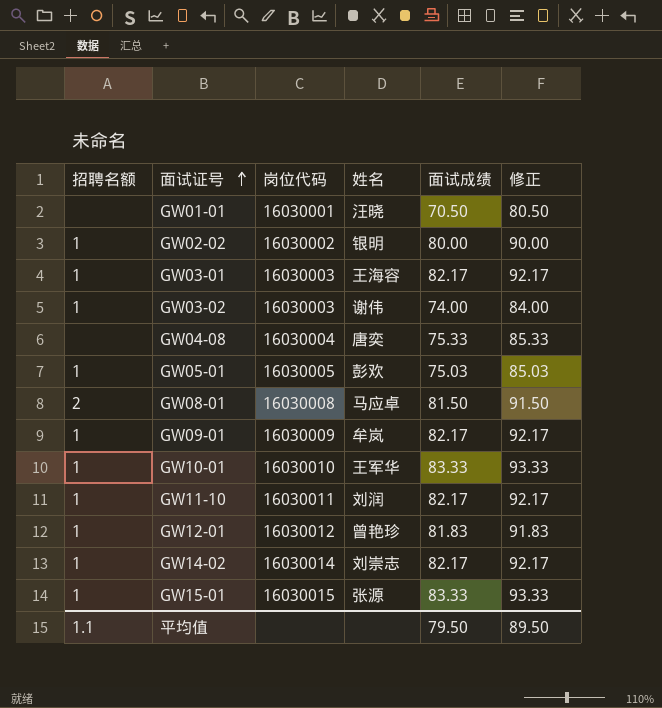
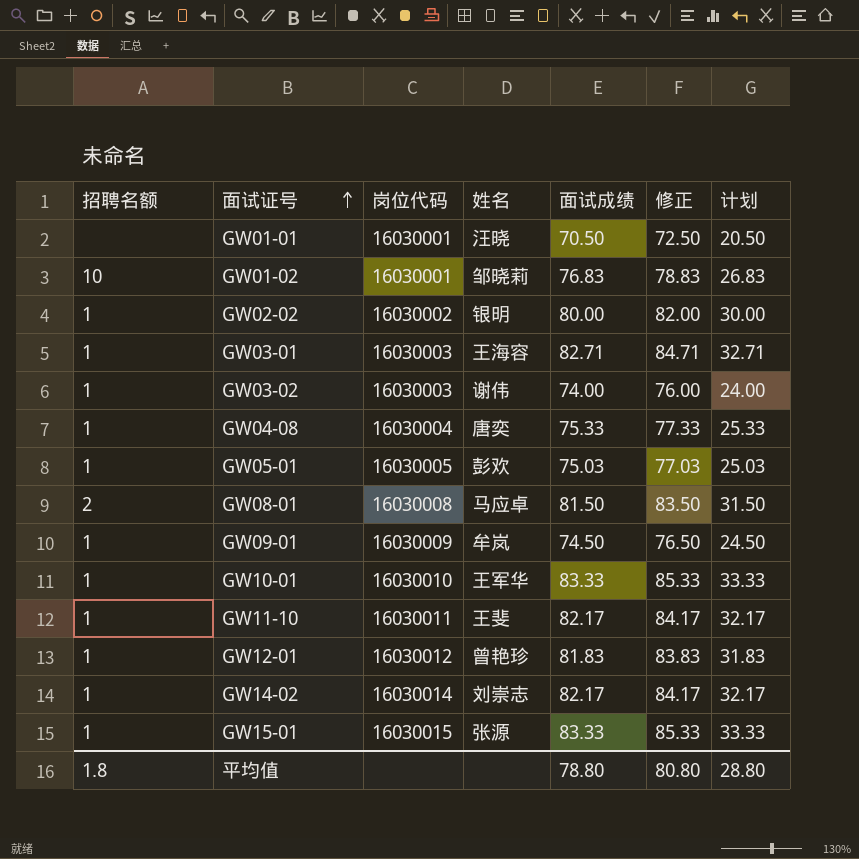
column 修正 | formula: [面试成绩] + 10 -> [面试成绩] + 2
column 计划 | formula: none -> [面试成绩] - 50
row GW01-02: none -> 10 | 16030001 | 邹晓莉 | 76.83 | 78.83 | 26.83
GW03-01 | 面试成绩: 82.17 -> 82.71
GW04-08 | 招聘名额: none -> 1
GW09-01 | 面试成绩: 82.17 -> 74.50
GW11-10 | 姓名: 刘润 -> 王斐
平均值 | 招聘名额: 1.1 -> 1.8
平均值 | 面试成绩: 79.50 -> 78.80
平均值 | 修正: 89.50 -> 80.80

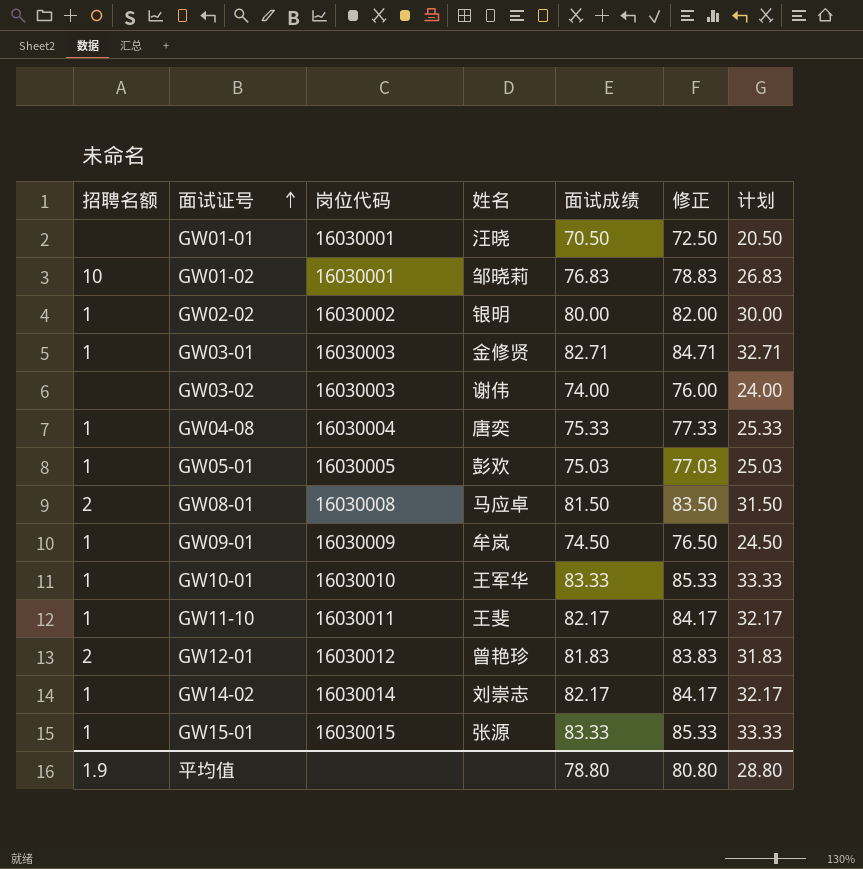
GW03-01 | 姓名: 王海容 -> 金修贤
GW03-02 | 招聘名额: 1 -> none
GW12-01 | 招聘名额: 1 -> 2
平均值 | 招聘名额: 1.8 -> 1.9

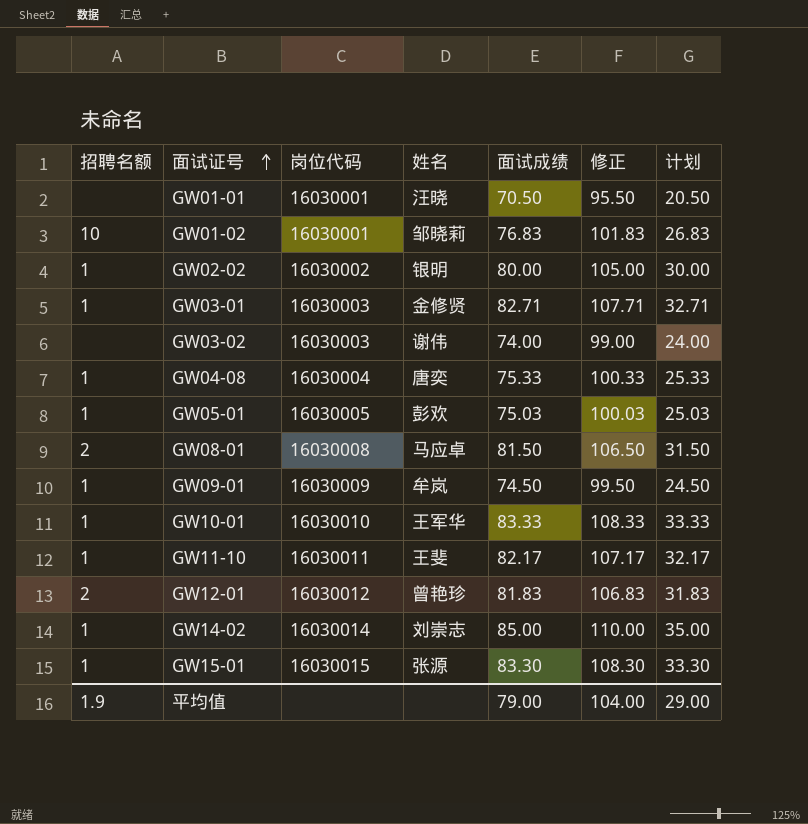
column 修正 | formula: [面试成绩] + 2 -> [面试成绩] + 25
GW14-02 | 面试成绩: 82.17 -> 85.00
GW14-02 | 计划: 32.17 -> 35.00
GW15-01 | 面试成绩: 83.33 -> 83.30
GW15-01 | 计划: 33.33 -> 33.30
平均值 | 面试成绩: 78.80 -> 79.00
平均值 | 修正: 80.80 -> 104.00
平均值 | 计划: 28.80 -> 29.00

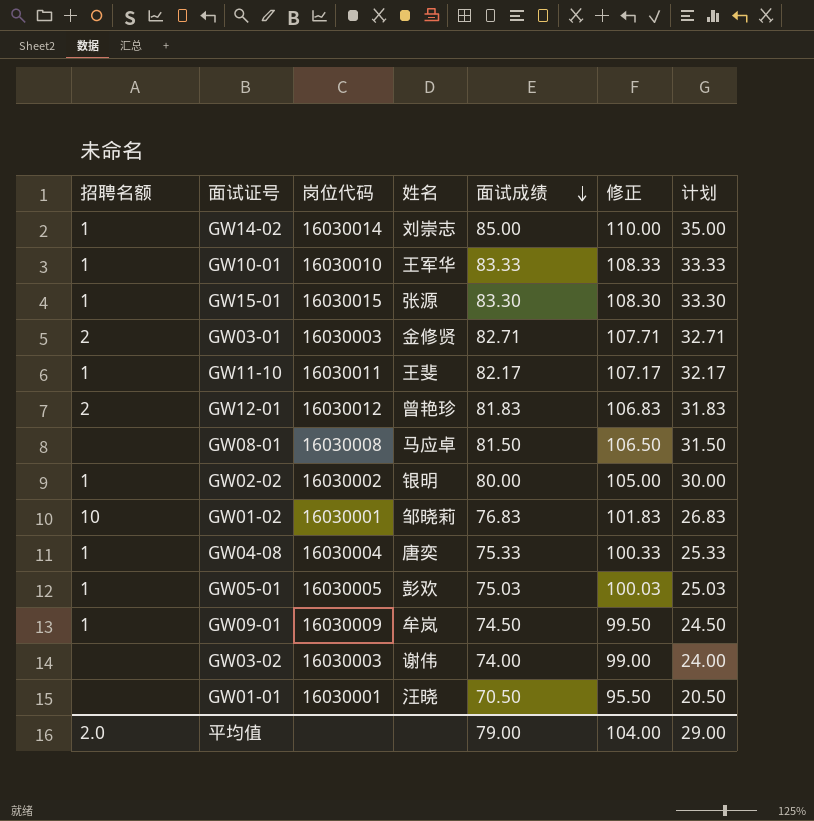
row order: 面试证号 ascending -> 面试成绩 descending
GW03-01 | 招聘名额: 1 -> 2
GW08-01 | 招聘名额: 2 -> none
平均值 | 招聘名额: 1.9 -> 2.0

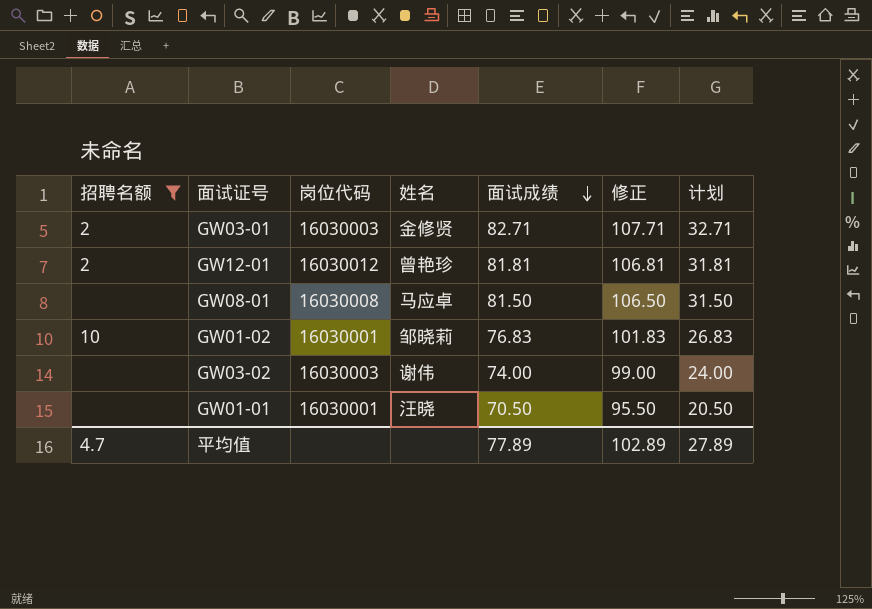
filter: none -> 招聘名额 != 1
GW12-01 | 面试成绩: 81.83 -> 81.81
GW12-01 | 修正: 106.83 -> 106.81
GW12-01 | 计划: 31.83 -> 31.81
平均值 | 招聘名额: 2.0 -> 4.7
平均值 | 面试成绩: 79.00 -> 77.89
平均值 | 修正: 104.00 -> 102.89
平均值 | 计划: 29.00 -> 27.89

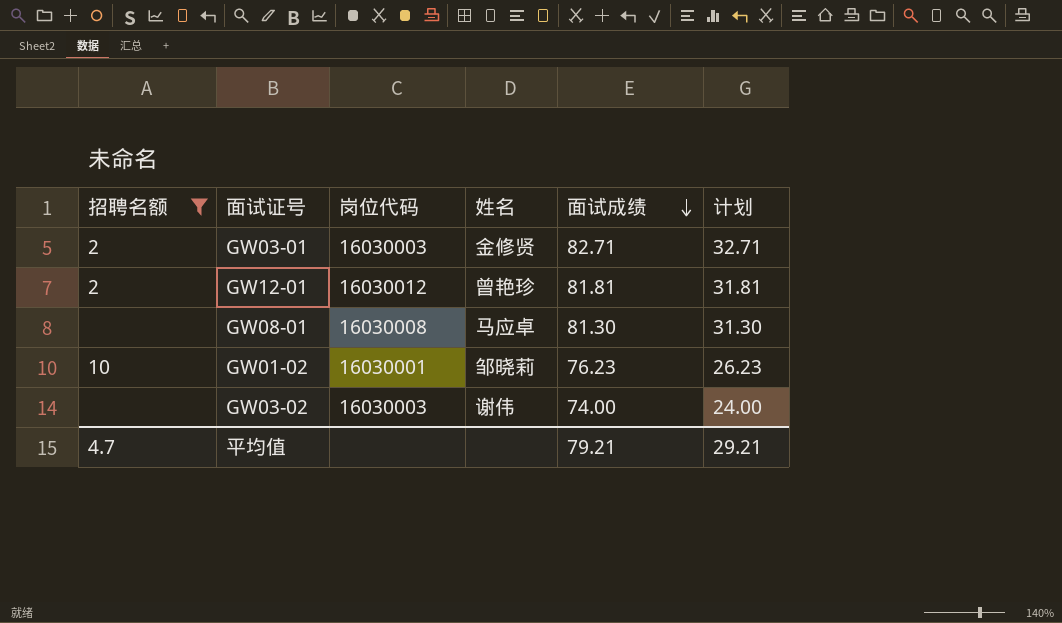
column 修正 | formula: [面试成绩] + 25 -> none
row GW01-01: none | 16030001 | 汪晓 | 70.50 | 95.50 | 20.50 -> none
GW08-01 | 面试成绩: 81.50 -> 81.30
GW08-01 | 计划: 31.50 -> 31.30
GW01-02 | 面试成绩: 76.83 -> 76.23
GW01-02 | 计划: 26.83 -> 26.23
平均值 | 面试成绩: 77.89 -> 79.21
平均值 | 计划: 27.89 -> 29.21

